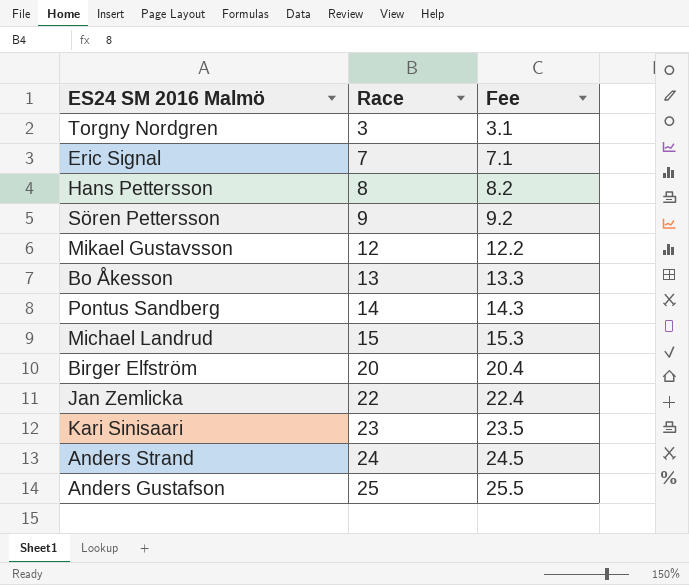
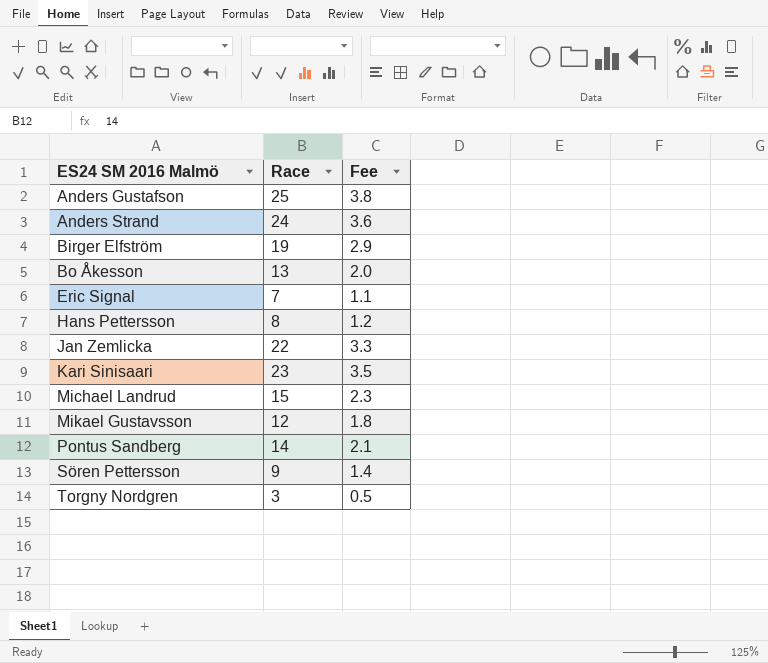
row order: Race ascending -> ES24 SM 2016 Malmö ascending
column Fee | formula: [Race] * 1.02 -> [Race] * 0.15
Birger Elfström | Race: 20 -> 19

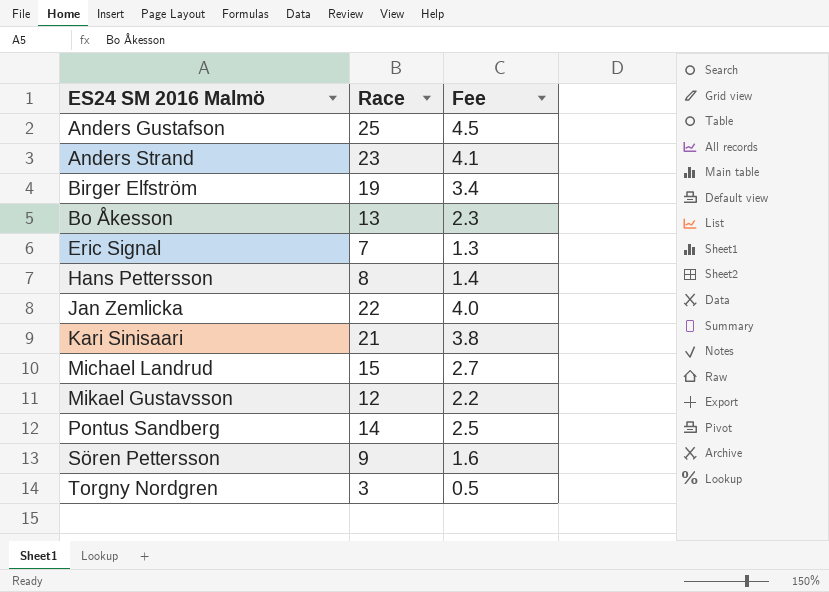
column Fee | formula: [Race] * 0.15 -> [Race] * 0.18
Anders Strand | Race: 24 -> 23
Kari Sinisaari | Race: 23 -> 21

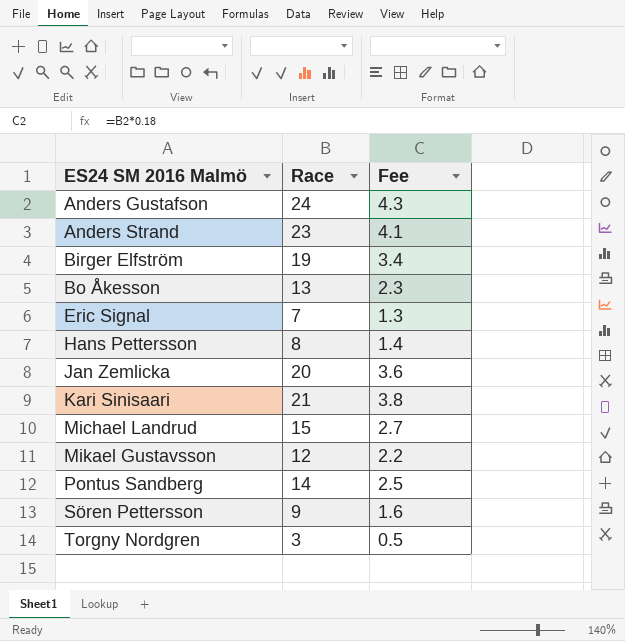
Anders Gustafson | Race: 25 -> 24
Anders Gustafson | Fee: 4.5 -> 4.3
Jan Zemlicka | Race: 22 -> 20
Jan Zemlicka | Fee: 4.0 -> 3.6

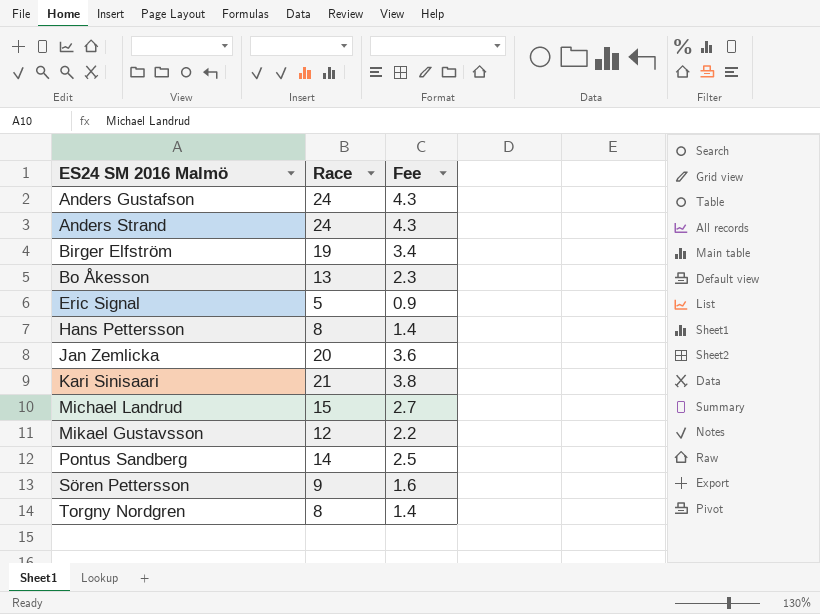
Anders Strand | Race: 23 -> 24
Anders Strand | Fee: 4.1 -> 4.3
Eric Signal | Race: 7 -> 5
Eric Signal | Fee: 1.3 -> 0.9
Torgny Nordgren | Race: 3 -> 8
Torgny Nordgren | Fee: 0.5 -> 1.4

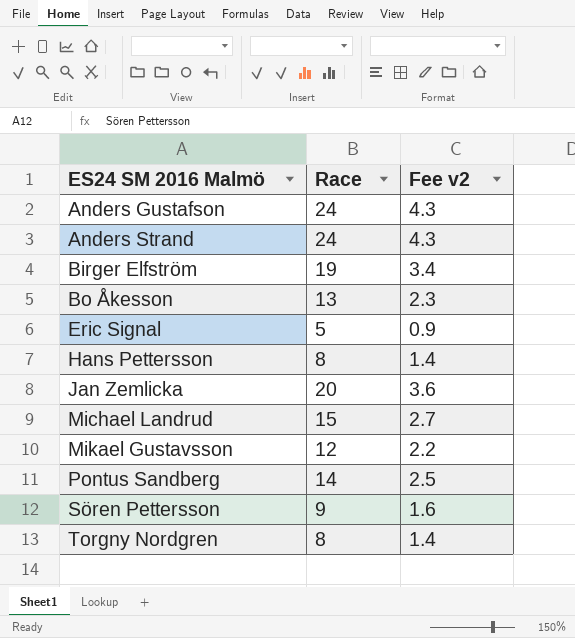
column name: Fee -> Fee v2
row Kari Sinisaari: 21 | 3.8 -> none

